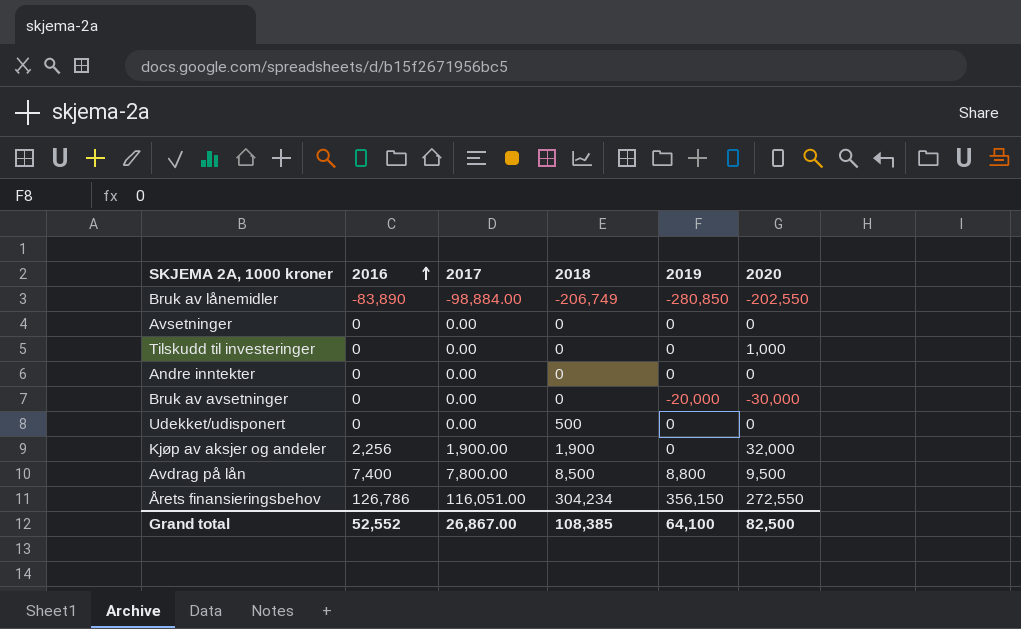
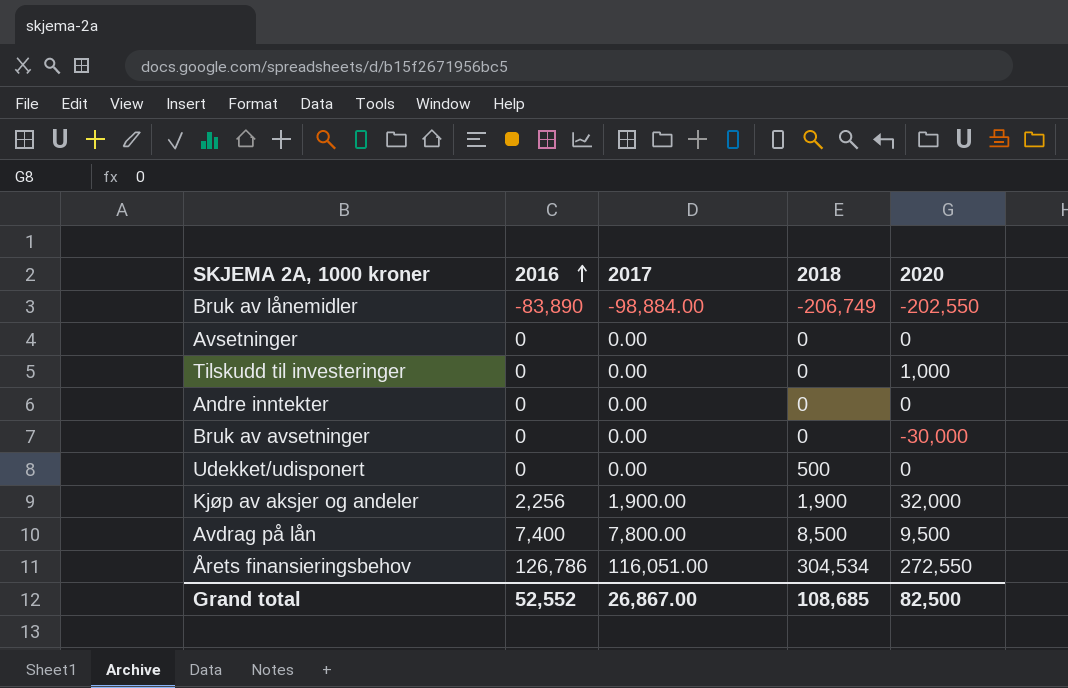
column 2019 | position: 5 -> none
Årets finansieringsbehov | 2018: 304,234 -> 304,534
Grand total | 2018: 108,385 -> 108,685

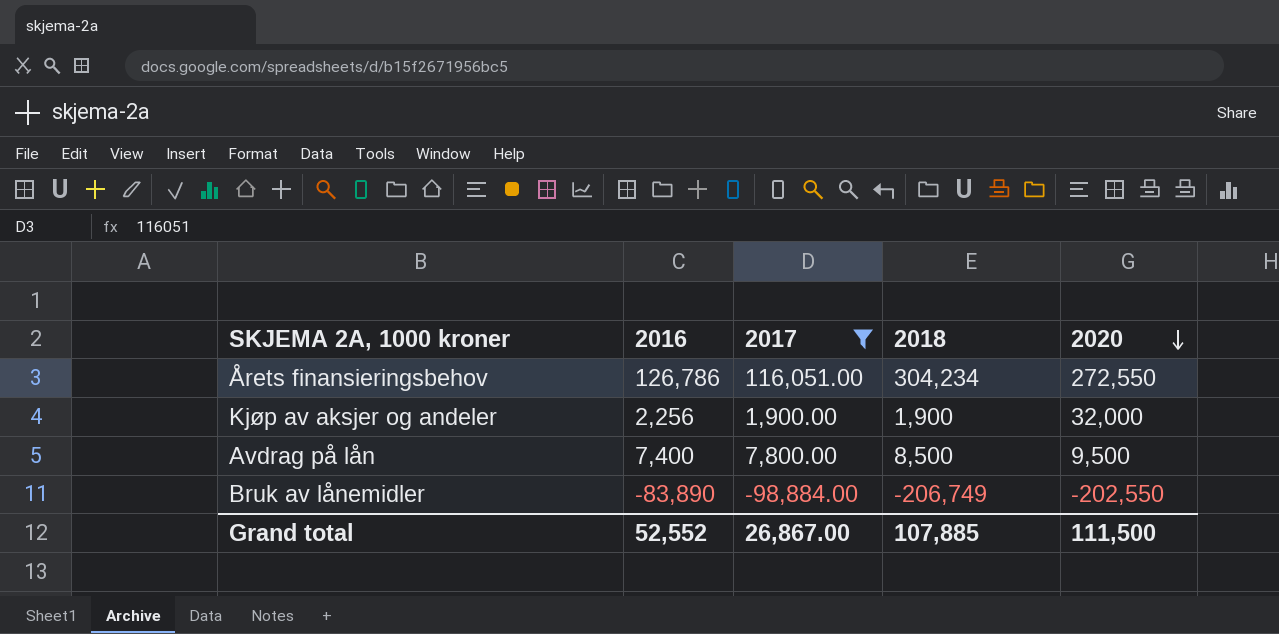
filter: none -> 2017 != 0.00
row order: 2016 ascending -> 2020 descending
Årets finansieringsbehov | 2018: 304,534 -> 304,234
Grand total | 2018: 108,685 -> 107,885
Grand total | 2020: 82,500 -> 111,500

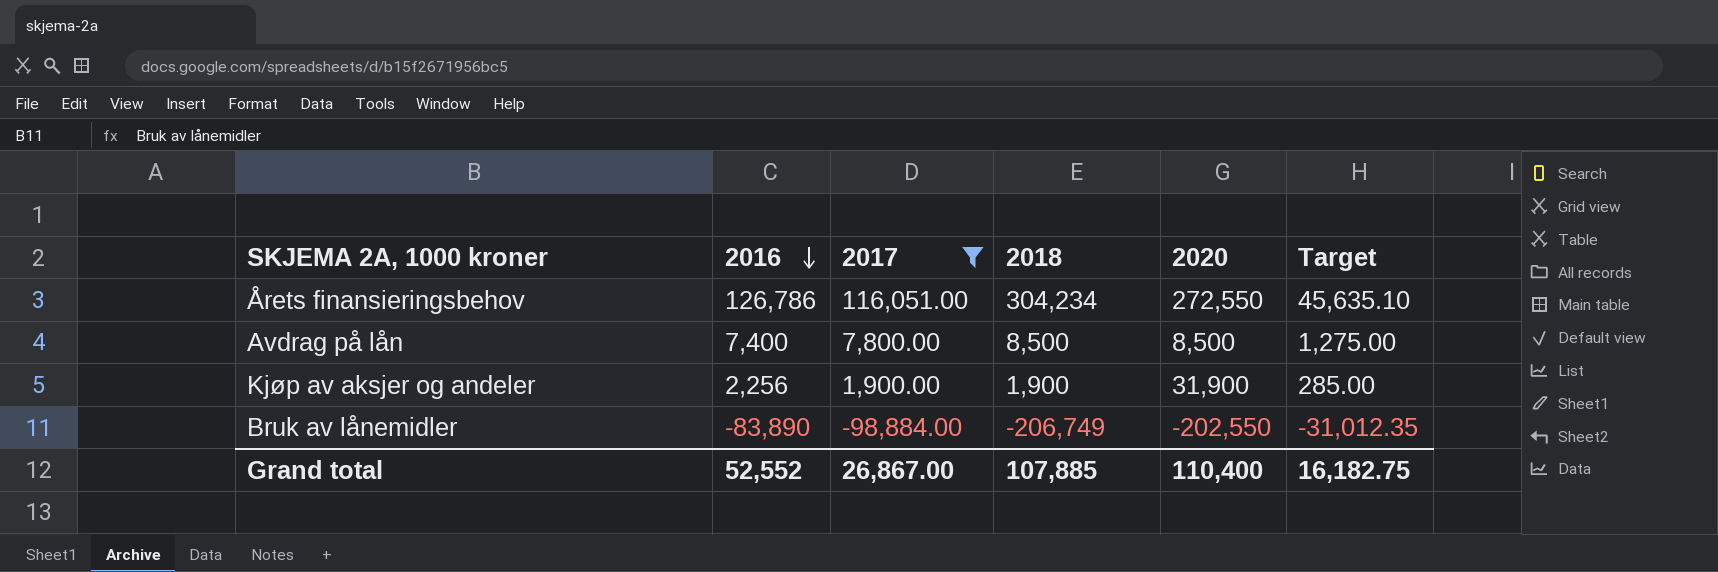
row order: 2020 descending -> 2016 descending
column Target | formula: none -> [2018] * 0.15
Avdrag på lån | 2020: 9,500 -> 8,500
Kjøp av aksjer og andeler | 2020: 32,000 -> 31,900
Grand total | 2020: 111,500 -> 110,400

